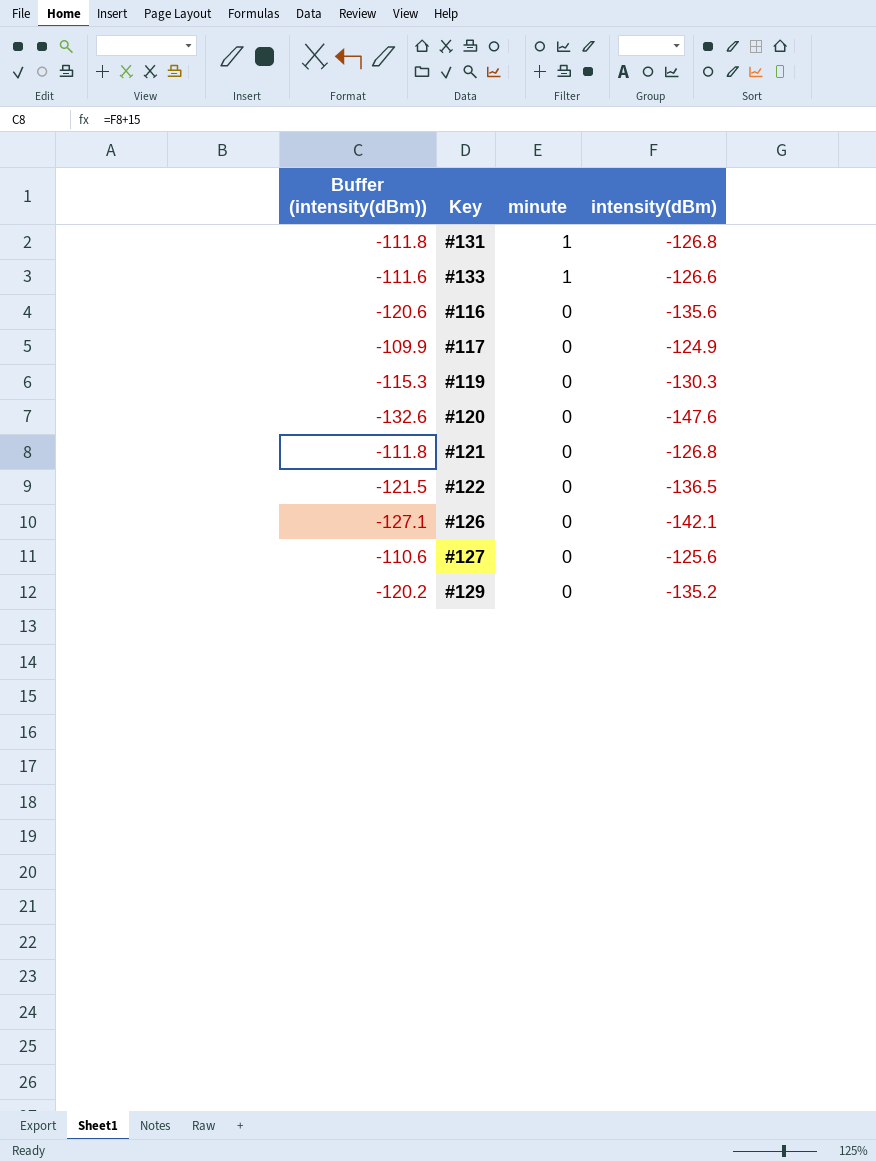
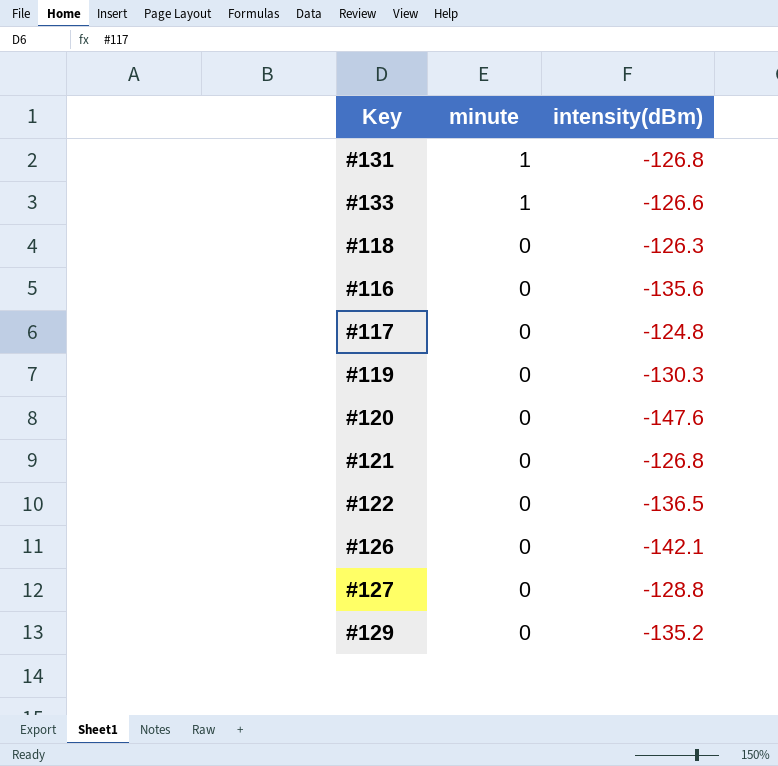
column Buffer (intensity(dBm)) | formula: [intensity(dBm)] + 15 -> none
row #118: none -> 0 | -126.3
#117 | intensity(dBm): -124.9 -> -124.8
#127 | intensity(dBm): -125.6 -> -128.8

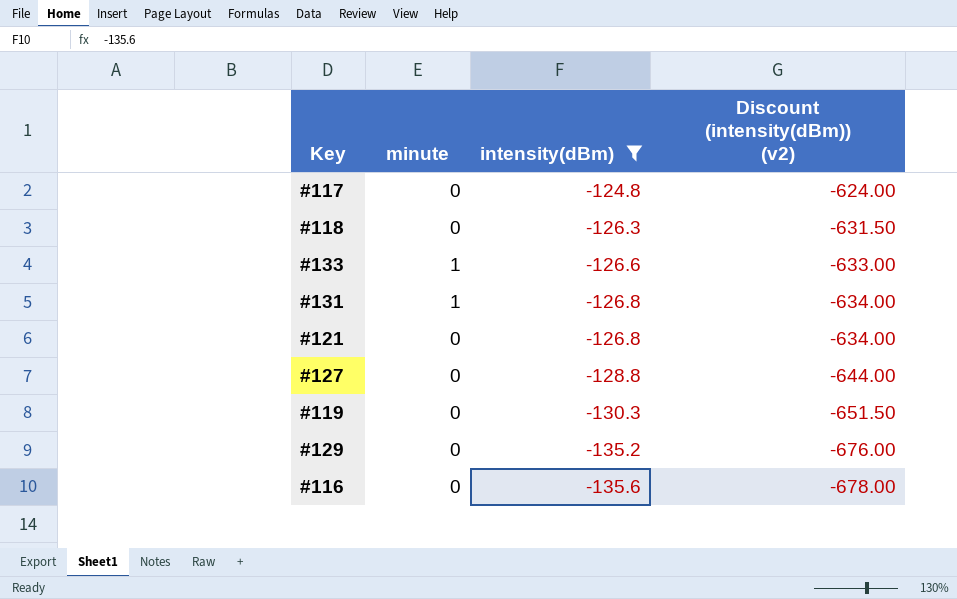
filter: none -> intensity(dBm) >= -135.6
row order: minute descending -> intensity(dBm) descending
column Discount (intensity(dBm)) (v2) | formula: none -> [intensity(dBm)] * 5

